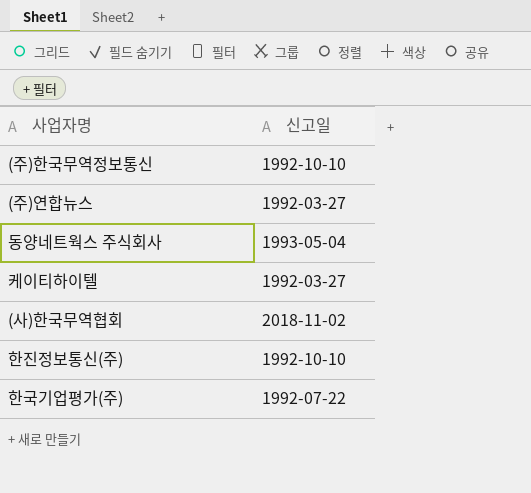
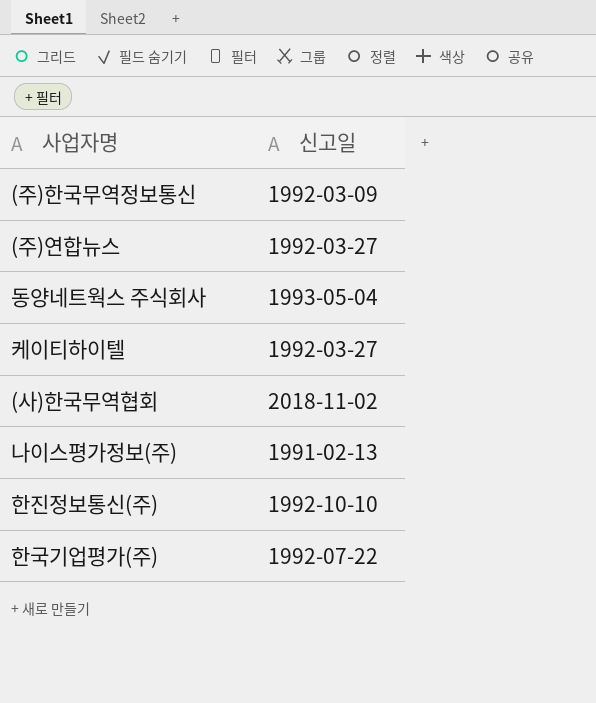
(주)한국무역정보통신 | 신고일: 1992-10-10 -> 1992-03-09
row 나이스평가정보(주): none -> 1991-02-13

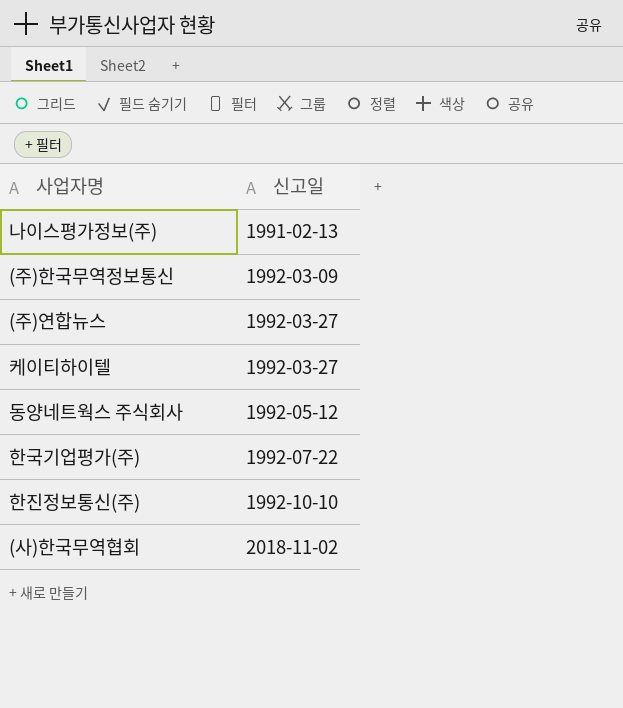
row order: none -> 신고일 ascending
동양네트웍스 주식회사 | 신고일: 1993-05-04 -> 1992-05-12

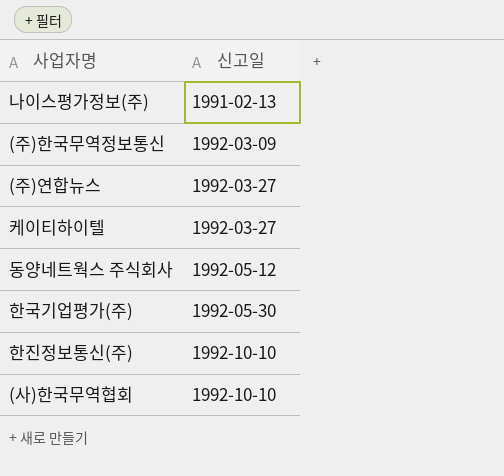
한국기업평가(주) | 신고일: 1992-07-22 -> 1992-05-30
(사)한국무역협회 | 신고일: 2018-11-02 -> 1992-10-10

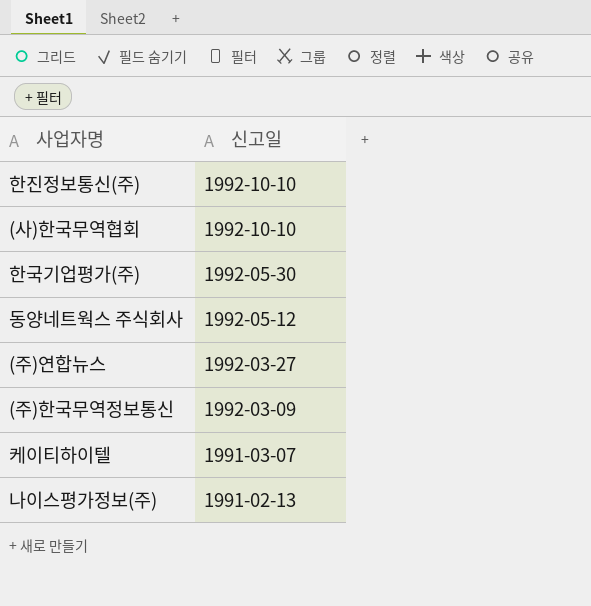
row order: 신고일 ascending -> 신고일 descending
케이티하이텔 | 신고일: 1992-03-27 -> 1991-03-07

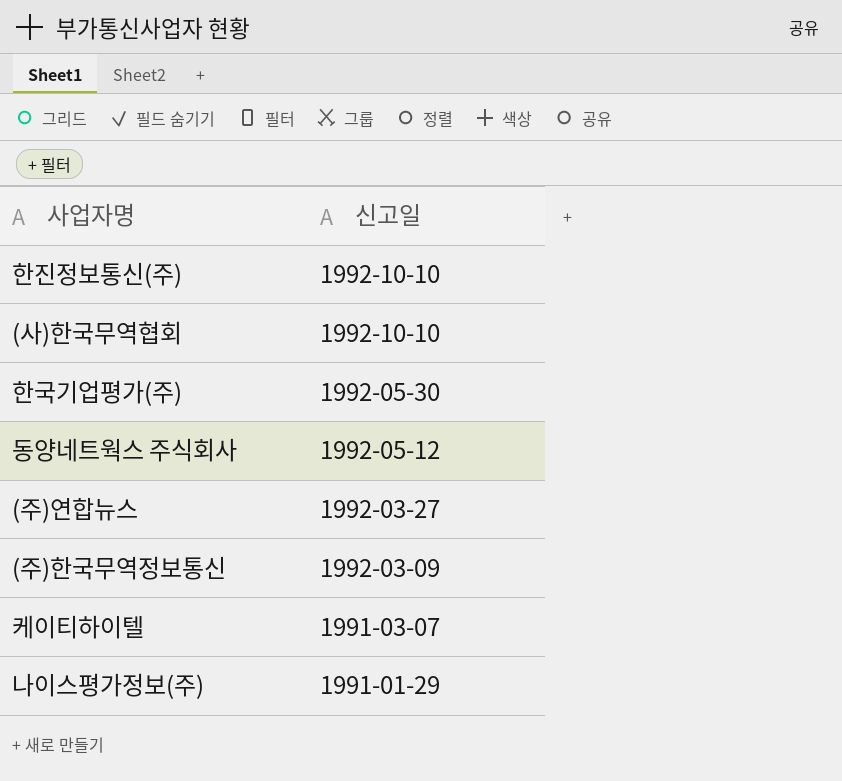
나이스평가정보(주) | 신고일: 1991-02-13 -> 1991-01-29

